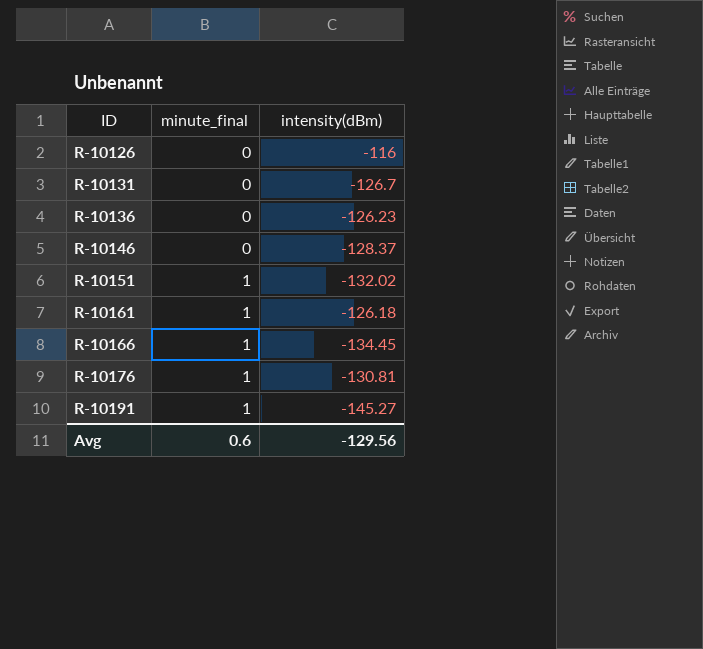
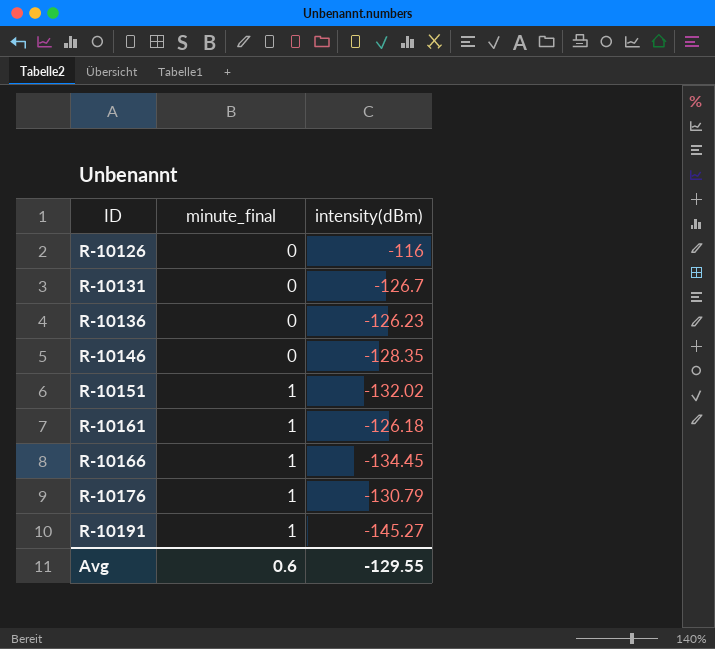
R-10146 | intensity(dBm): -128.37 -> -128.35
R-10176 | intensity(dBm): -130.81 -> -130.79
Avg | intensity(dBm): -129.56 -> -129.55

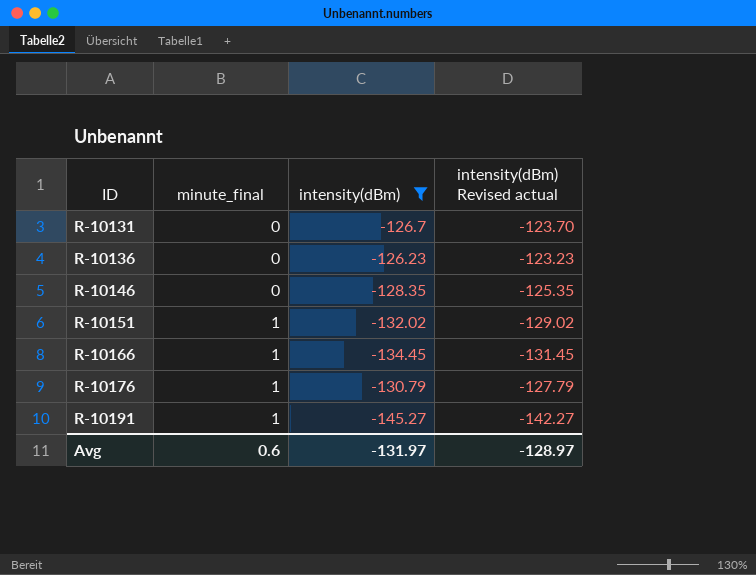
filter: none -> intensity(dBm) <= -126.23
column intensity(dBm) Revised actual | formula: none -> [intensity(dBm)] + 3
Avg | intensity(dBm): -129.55 -> -131.97

